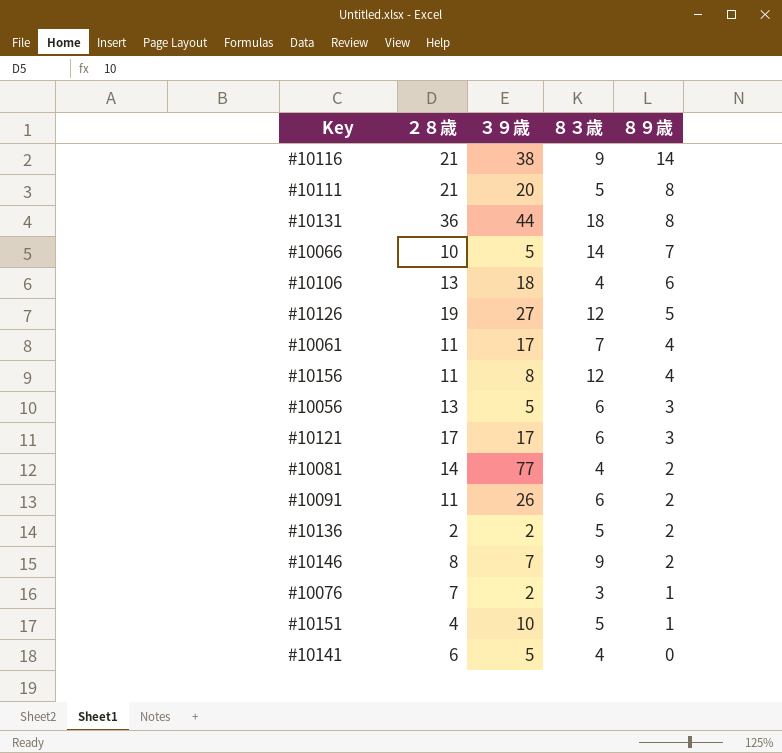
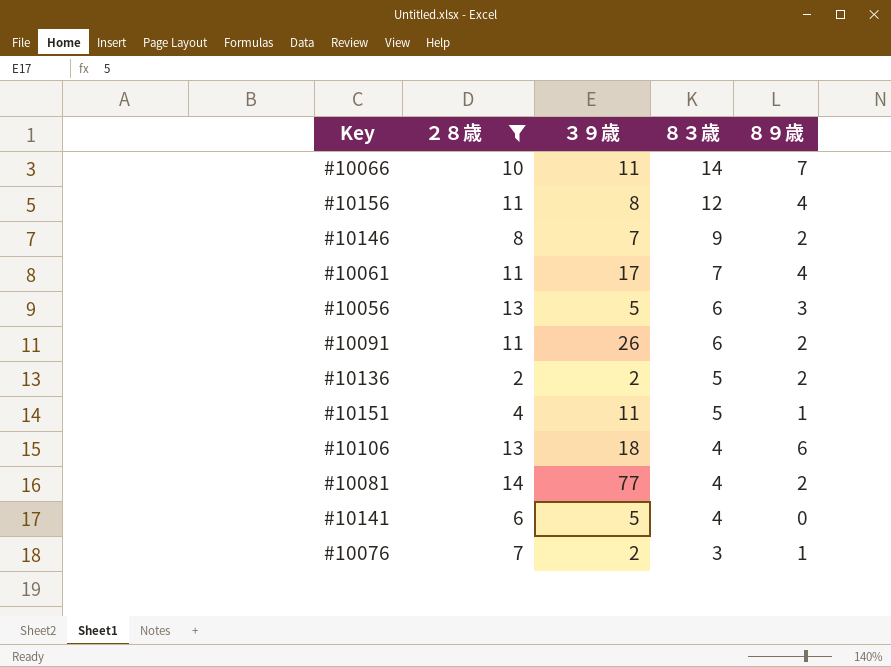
filter: none -> ２８歳 <= 14
row order: ８９歳 descending -> ８３歳 descending
#10066 | ３９歳: 5 -> 11
#10151 | ３９歳: 10 -> 11

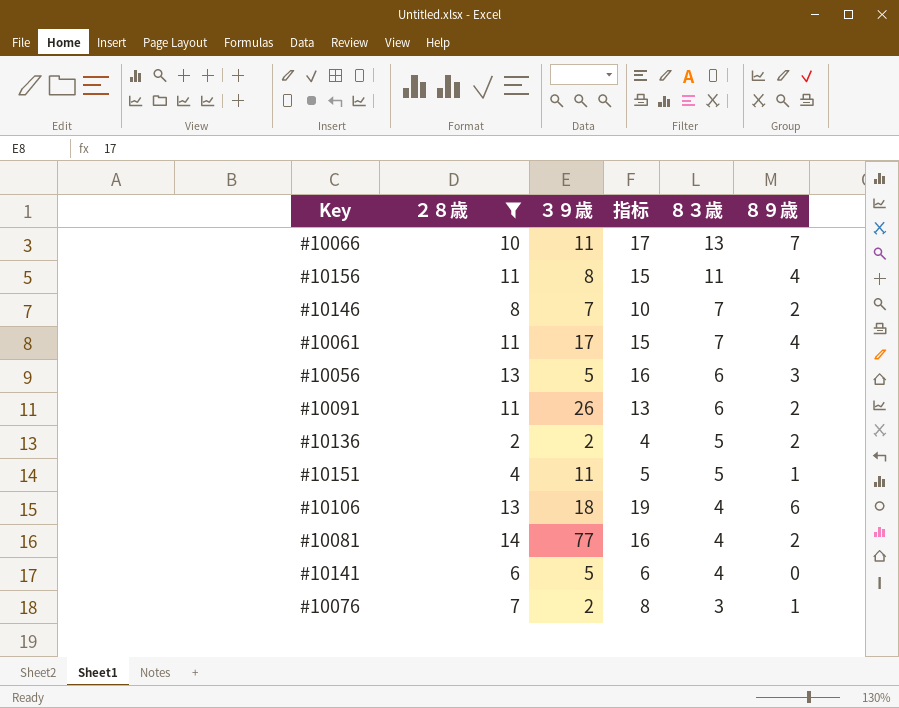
column 指标 | formula: none -> [２８歳] + [８９歳]
#10066 | ８３歳: 14 -> 13
#10156 | ８３歳: 12 -> 11
#10146 | ８３歳: 9 -> 7

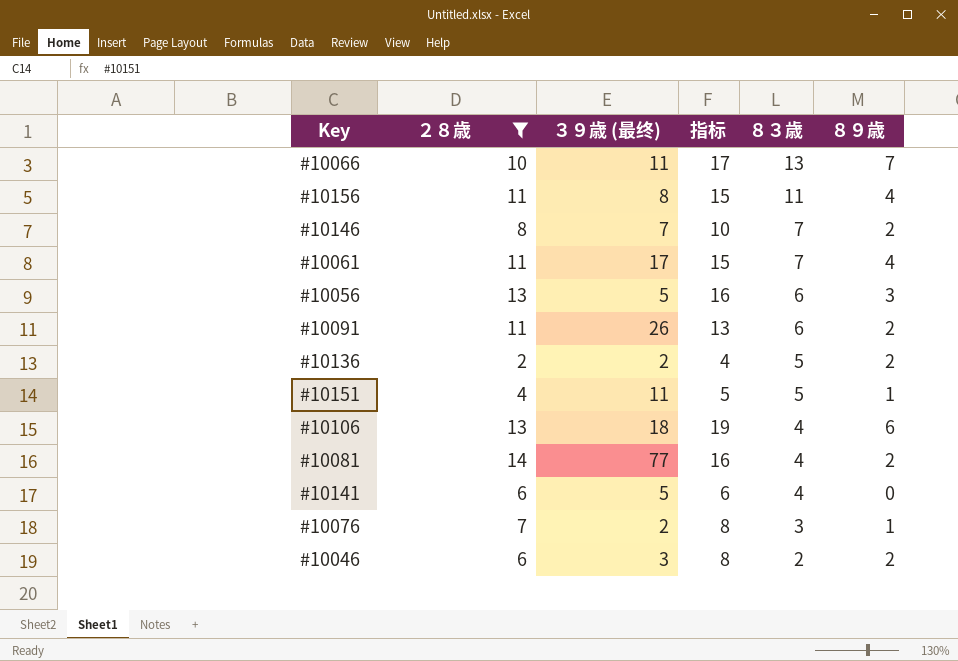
column name: ３９歳 -> ３９歳 (最终)
row #10046: none -> 6 | 3 | 8 | 2 | 2

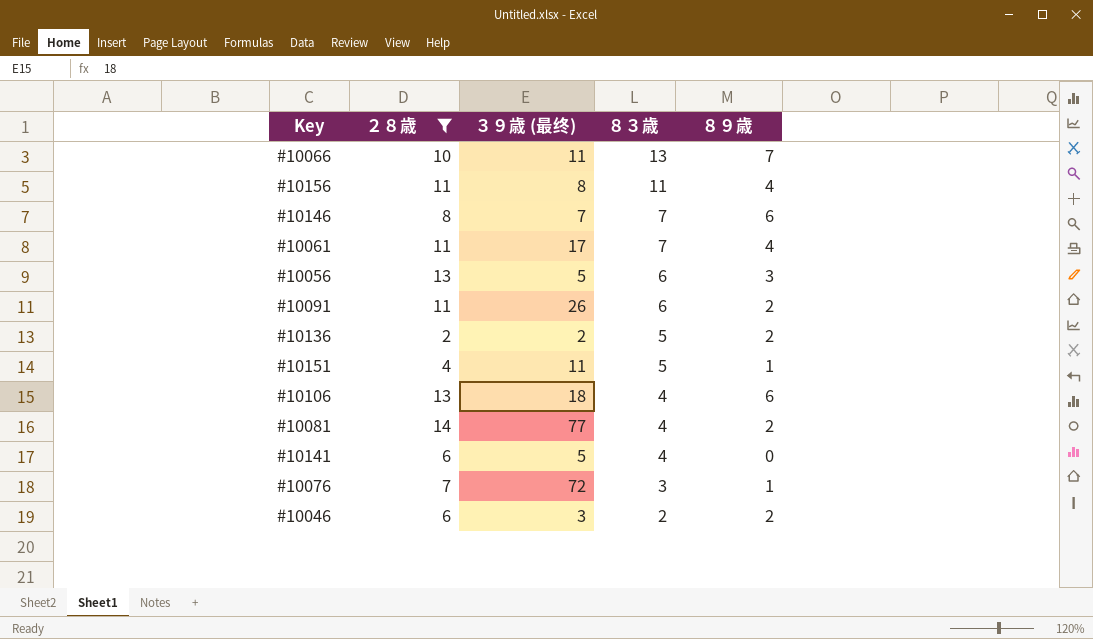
column 指标 | formula: [２８歳] + [８９歳] -> none
#10146 | ８９歳: 2 -> 6
#10076 | ３９歳 (最终): 2 -> 72

